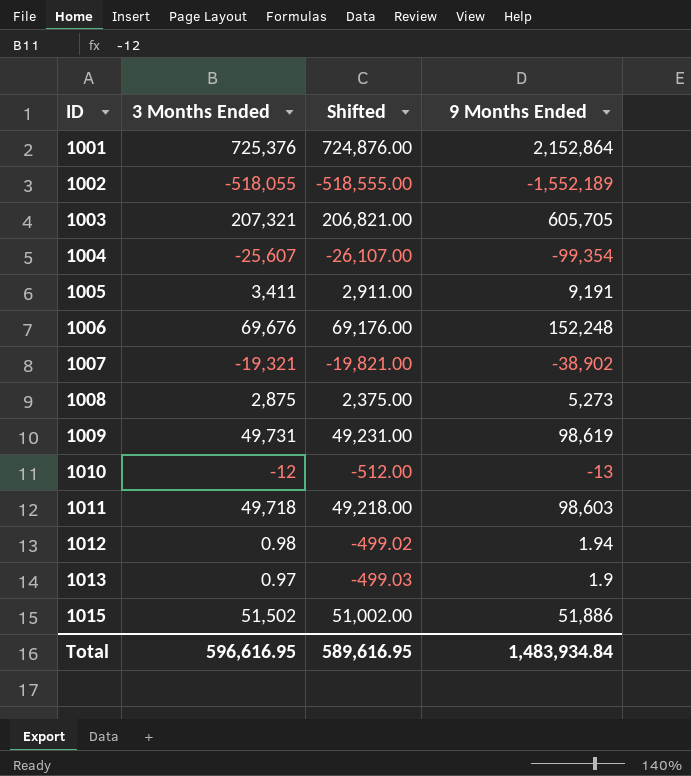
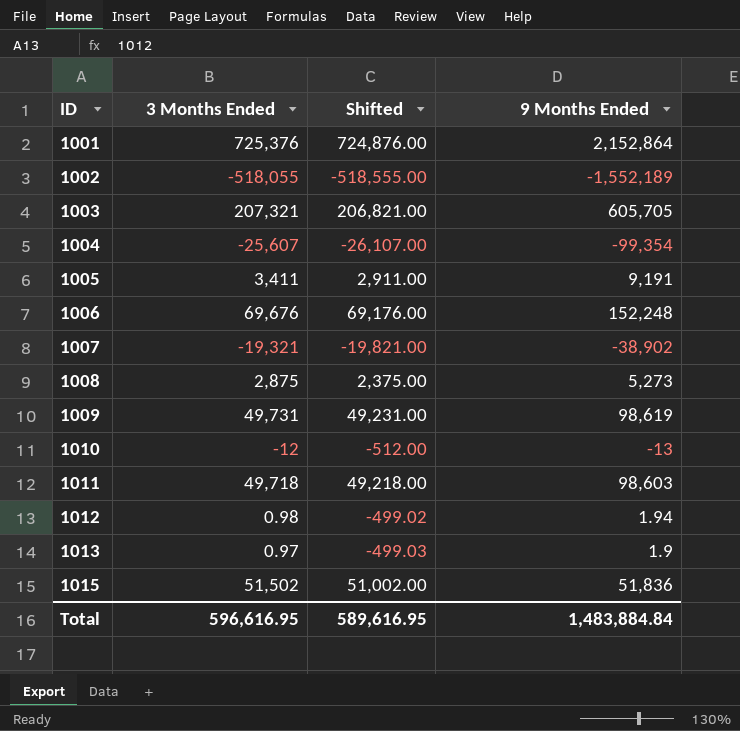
1015 | 9 Months Ended: 51,886 -> 51,836
Total | 9 Months Ended: 1,483,934.84 -> 1,483,884.84

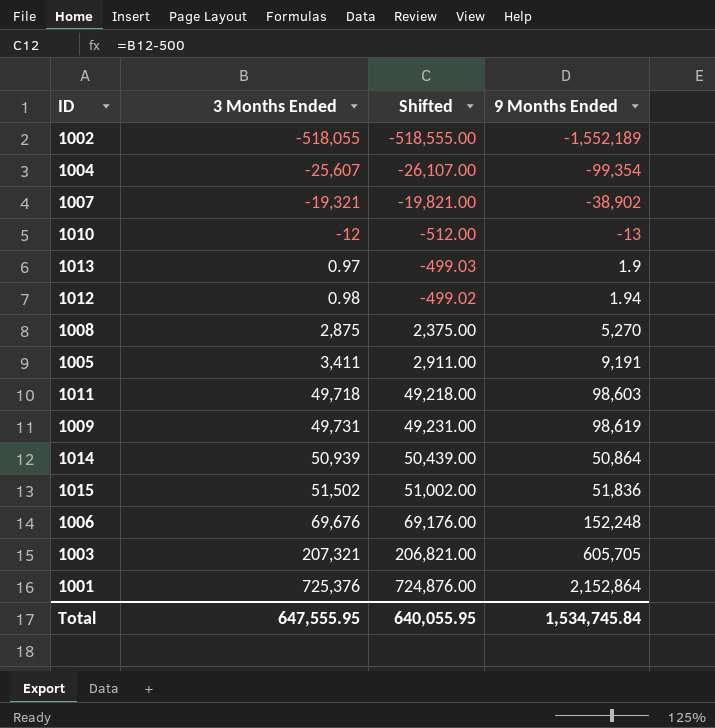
row order: ID ascending -> 3 Months Ended ascending
1008 | 9 Months Ended: 5,273 -> 5,270
row 1014: none -> 50,939 | 50,439.00 | 50,864
Total | 3 Months Ended: 596,616.95 -> 647,555.95
Total | Shifted: 589,616.95 -> 640,055.95
Total | 9 Months Ended: 1,483,884.84 -> 1,534,745.84

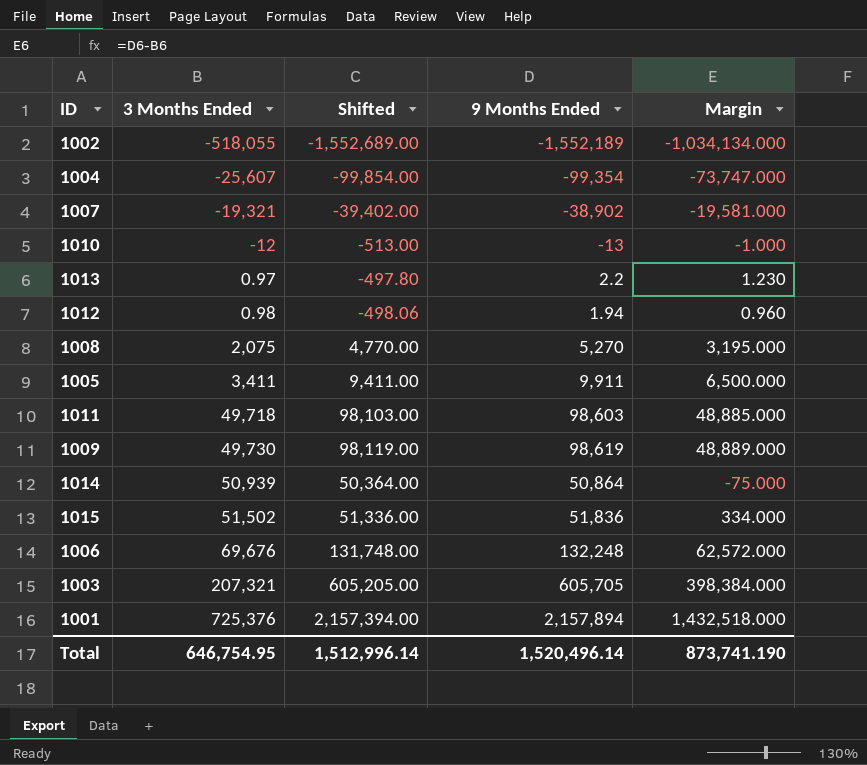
column Shifted | formula: [3 Months Ended] - 500 -> [9 Months Ended] - 500
column Margin | formula: none -> [9 Months Ended] - [3 Months Ended]
1013 | 9 Months Ended: 1.9 -> 2.2
1008 | 3 Months Ended: 2,875 -> 2,075
1005 | 9 Months Ended: 9,191 -> 9,911
1009 | 3 Months Ended: 49,731 -> 49,730
1006 | 9 Months Ended: 152,248 -> 132,248
1001 | 9 Months Ended: 2,152,864 -> 2,157,894
Total | 3 Months Ended: 647,555.95 -> 646,754.95
Total | Shifted: 640,055.95 -> 1,512,996.14
Total | 9 Months Ended: 1,534,745.84 -> 1,520,496.14

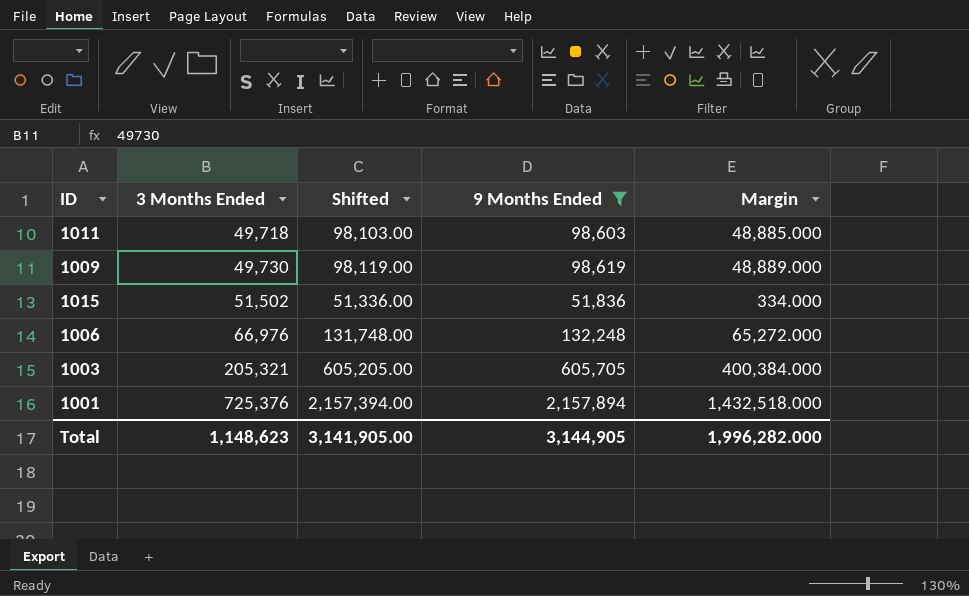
filter: none -> 9 Months Ended >= 51,836
1006 | 3 Months Ended: 69,676 -> 66,976
1006 | Margin: 62,572.000 -> 65,272.000
1003 | 3 Months Ended: 207,321 -> 205,321
1003 | Margin: 398,384.000 -> 400,384.000
Total | 3 Months Ended: 646,754.95 -> 1,148,623
Total | Shifted: 1,512,996.14 -> 3,141,905.00
Total | 9 Months Ended: 1,520,496.14 -> 3,144,905
Total | Margin: 873,741.190 -> 1,996,282.000

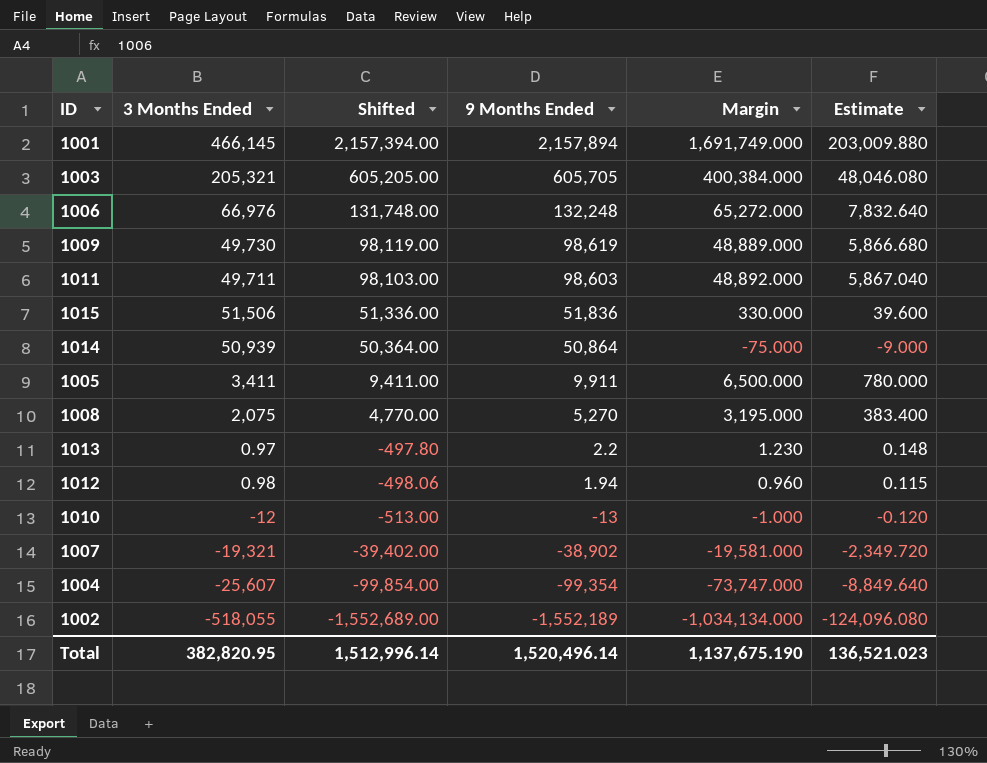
filter: 9 Months Ended >= 51,836 -> none
row order: 3 Months Ended ascending -> Shifted descending
column Estimate | formula: none -> [Margin] * 0.12
1001 | 3 Months Ended: 725,376 -> 466,145
1001 | Margin: 1,432,518.000 -> 1,691,749.000
1011 | 3 Months Ended: 49,718 -> 49,711
1011 | Margin: 48,885.000 -> 48,892.000
1015 | 3 Months Ended: 51,502 -> 51,506
1015 | Margin: 334.000 -> 330.000
Total | 3 Months Ended: 1,148,623 -> 382,820.95
Total | Shifted: 3,141,905.00 -> 1,512,996.14
Total | 9 Months Ended: 3,144,905 -> 1,520,496.14
Total | Margin: 1,996,282.000 -> 1,137,675.190

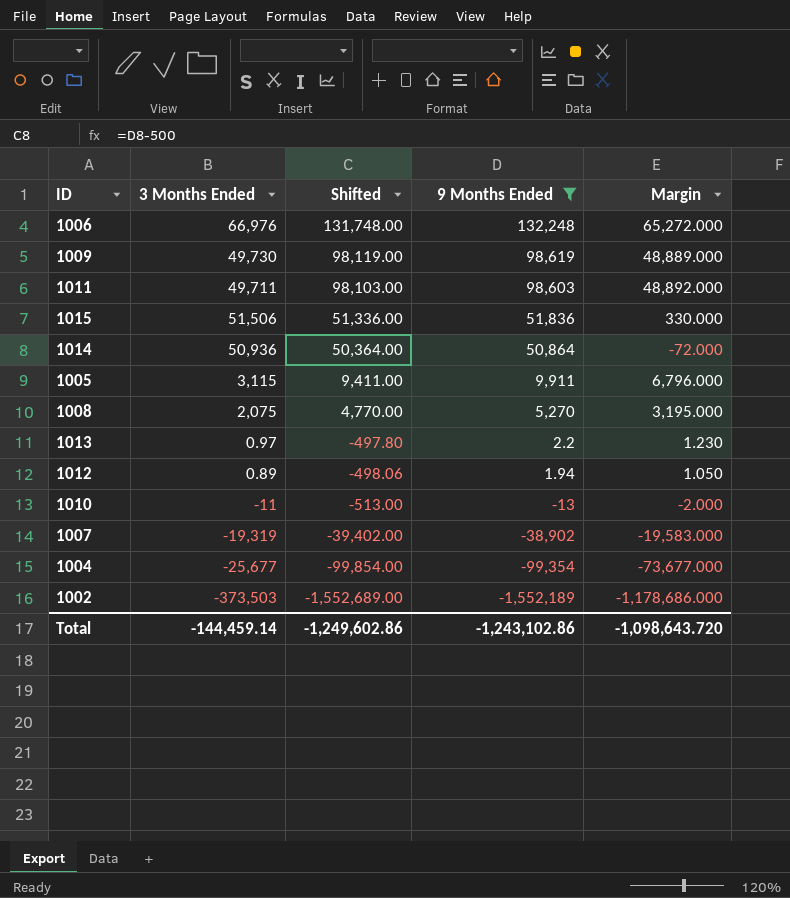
filter: none -> 9 Months Ended <= 132,248
column Estimate | formula: [Margin] * 0.12 -> none
1014 | 3 Months Ended: 50,939 -> 50,936
1014 | Margin: -75.000 -> -72.000
1005 | 3 Months Ended: 3,411 -> 3,115
1005 | Margin: 6,500.000 -> 6,796.000
1012 | 3 Months Ended: 0.98 -> 0.89
1012 | Margin: 0.960 -> 1.050
1010 | 3 Months Ended: -12 -> -11
1010 | Margin: -1.000 -> -2.000
1007 | 3 Months Ended: -19,321 -> -19,319
1007 | Margin: -19,581.000 -> -19,583.000
1004 | 3 Months Ended: -25,607 -> -25,677
1004 | Margin: -73,747.000 -> -73,677.000
1002 | 3 Months Ended: -518,055 -> -373,503
1002 | Margin: -1,034,134.000 -> -1,178,686.000
Total | 3 Months Ended: 382,820.95 -> -144,459.14
Total | Shifted: 1,512,996.14 -> -1,249,602.86
Total | 9 Months Ended: 1,520,496.14 -> -1,243,102.86
Total | Margin: 1,137,675.190 -> -1,098,643.720

